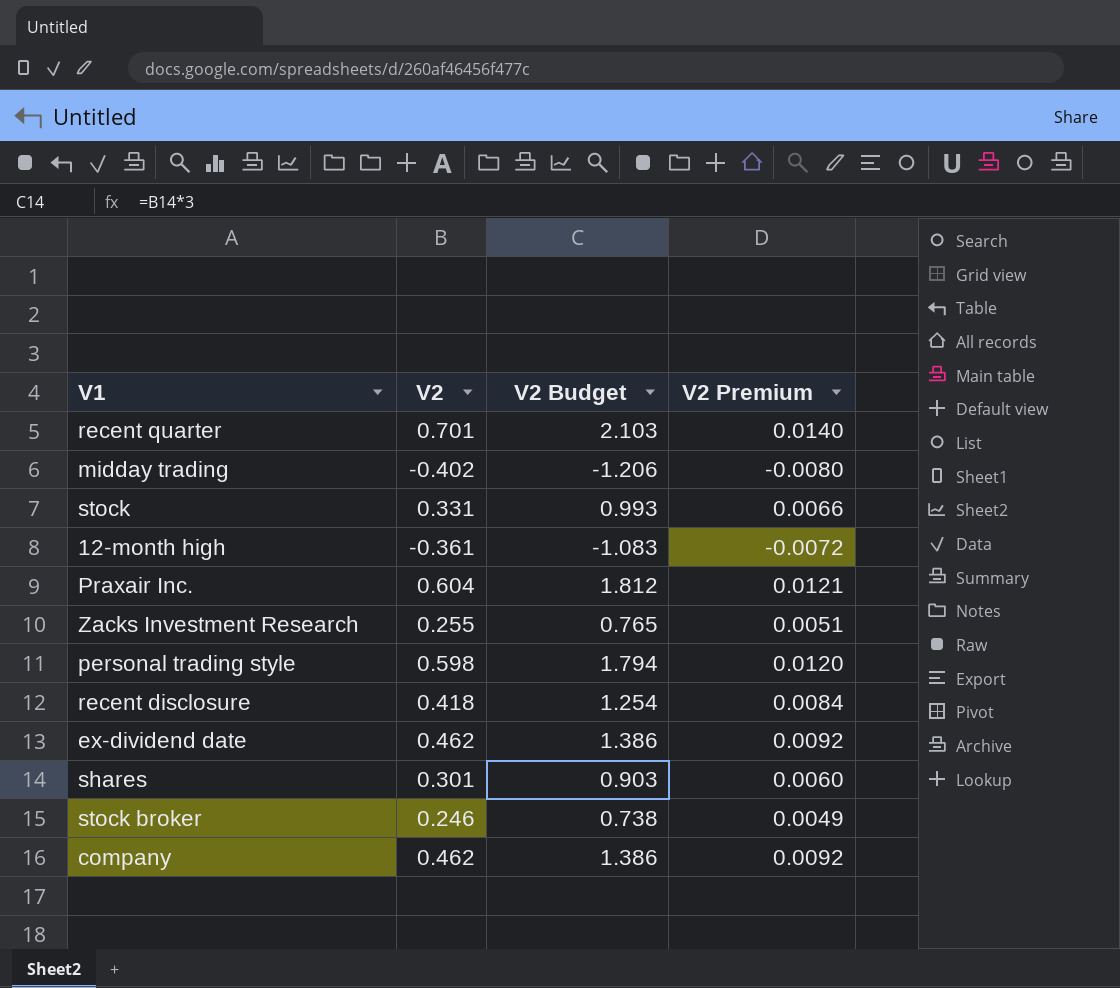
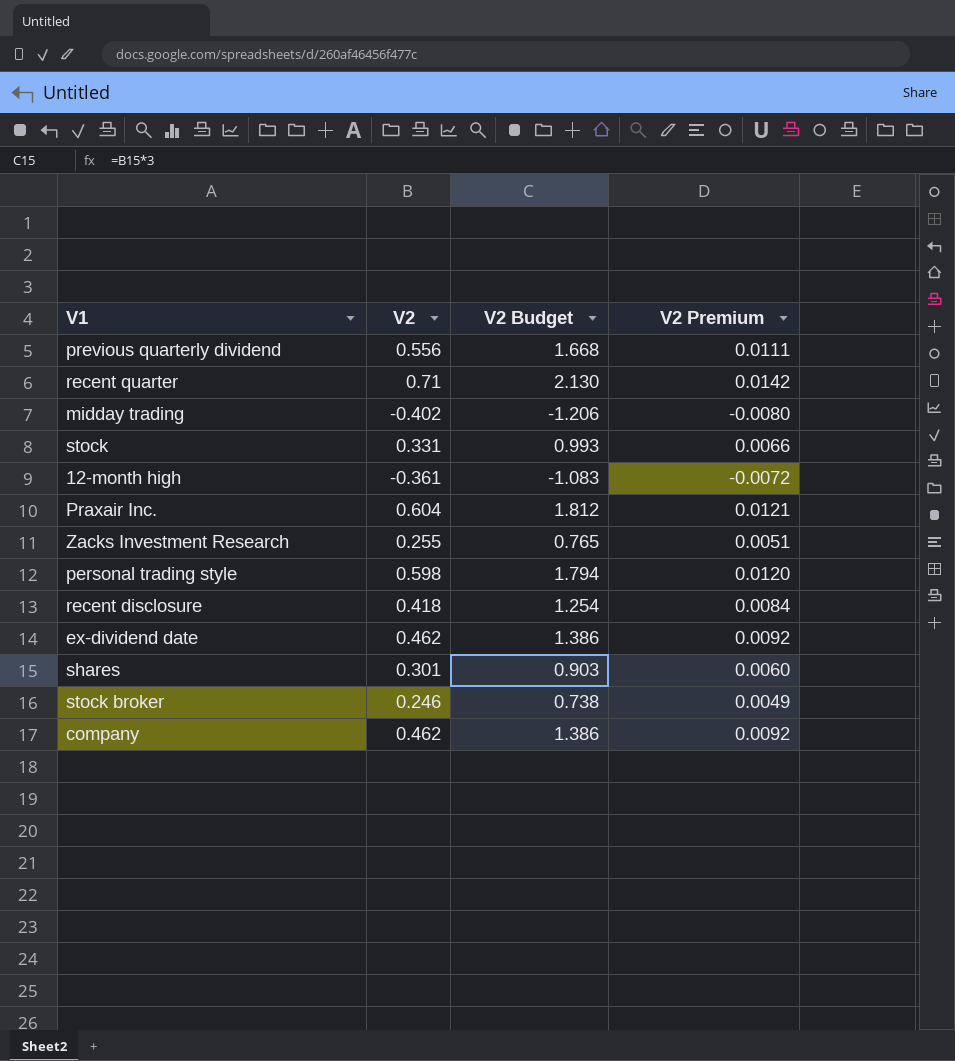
row previous quarterly dividend: none -> 0.556 | 1.668 | 0.0111
recent quarter | V2: 0.701 -> 0.71
recent quarter | V2 Budget: 2.103 -> 2.130
recent quarter | V2 Premium: 0.0140 -> 0.0142

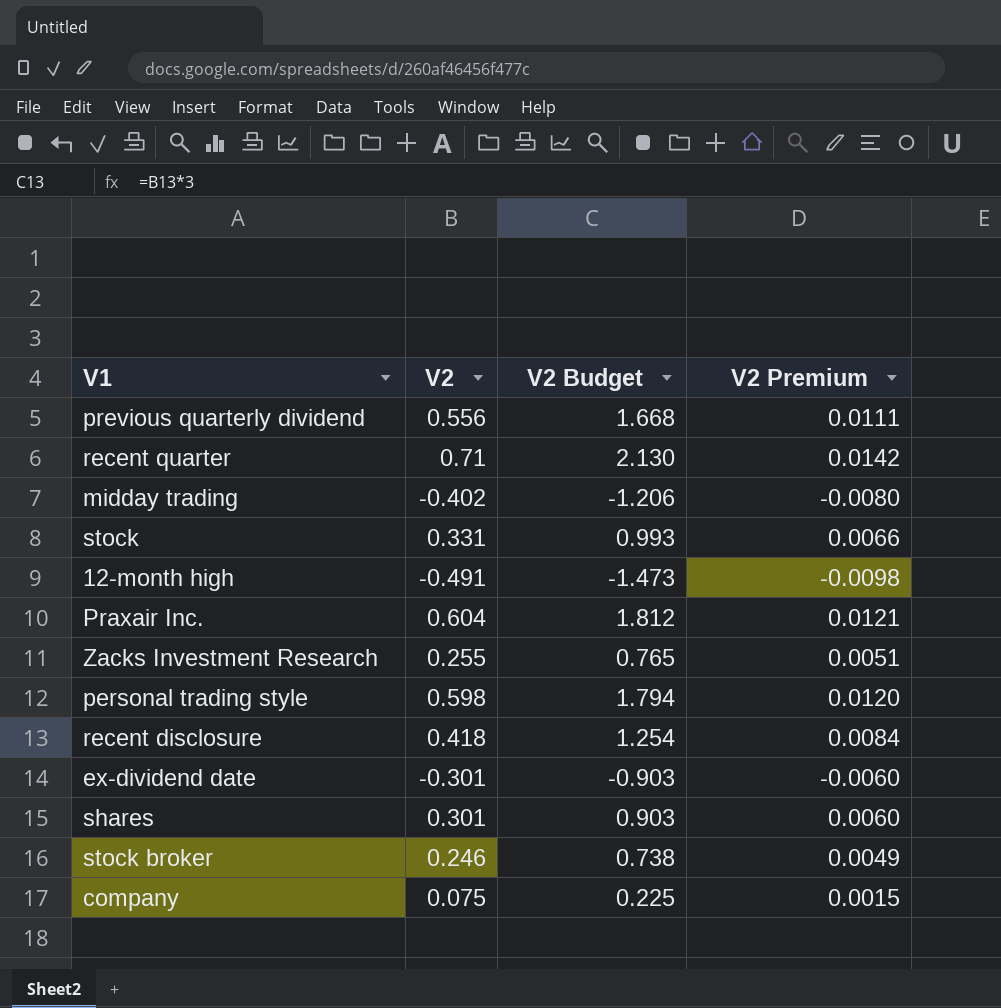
12-month high | V2: -0.361 -> -0.491
12-month high | V2 Budget: -1.083 -> -1.473
12-month high | V2 Premium: -0.0072 -> -0.0098
ex-dividend date | V2: 0.462 -> -0.301
ex-dividend date | V2 Budget: 1.386 -> -0.903
ex-dividend date | V2 Premium: 0.0092 -> -0.0060
company | V2: 0.462 -> 0.075
company | V2 Budget: 1.386 -> 0.225
company | V2 Premium: 0.0092 -> 0.0015

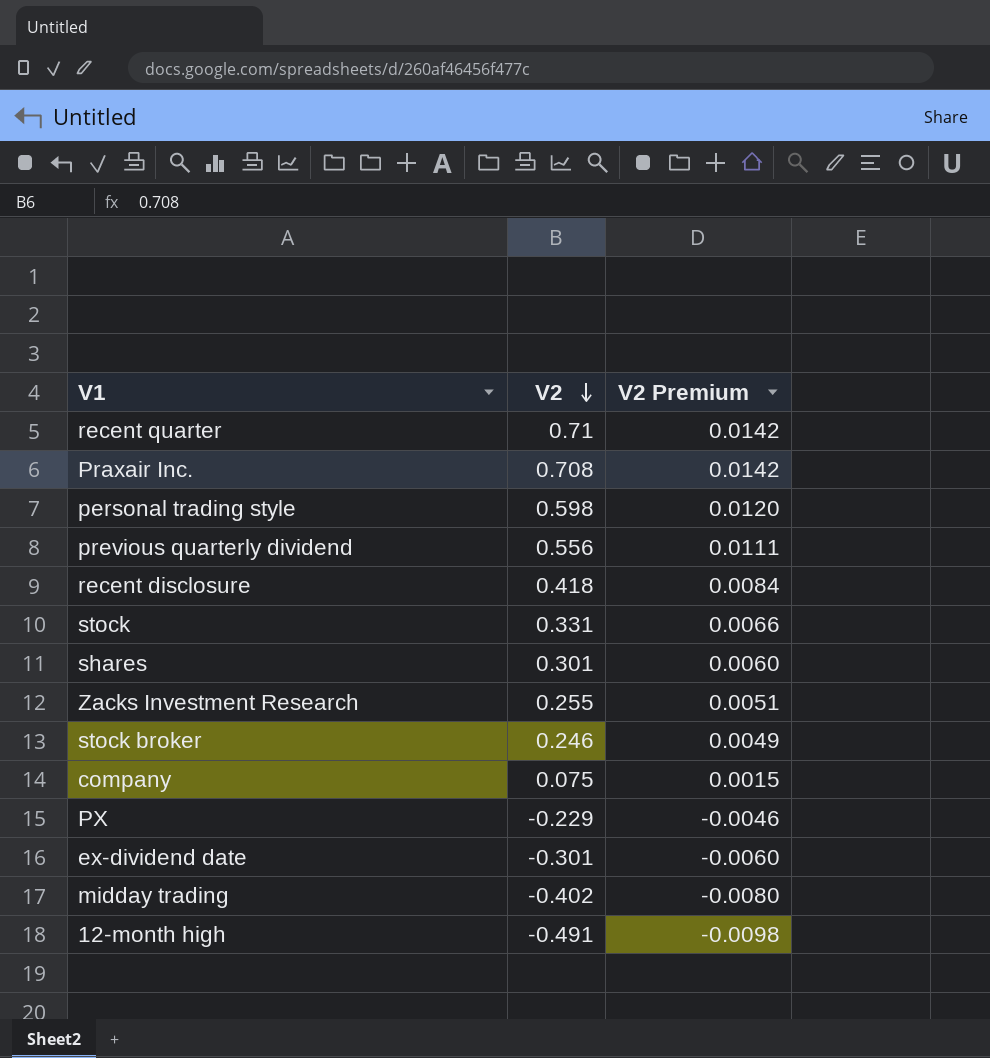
row order: none -> V2 descending
column V2 Budget | formula: [V2] * 3 -> none
Praxair Inc. | V2: 0.604 -> 0.708
Praxair Inc. | V2 Premium: 0.0121 -> 0.0142
row PX: none -> -0.229 | -0.0046

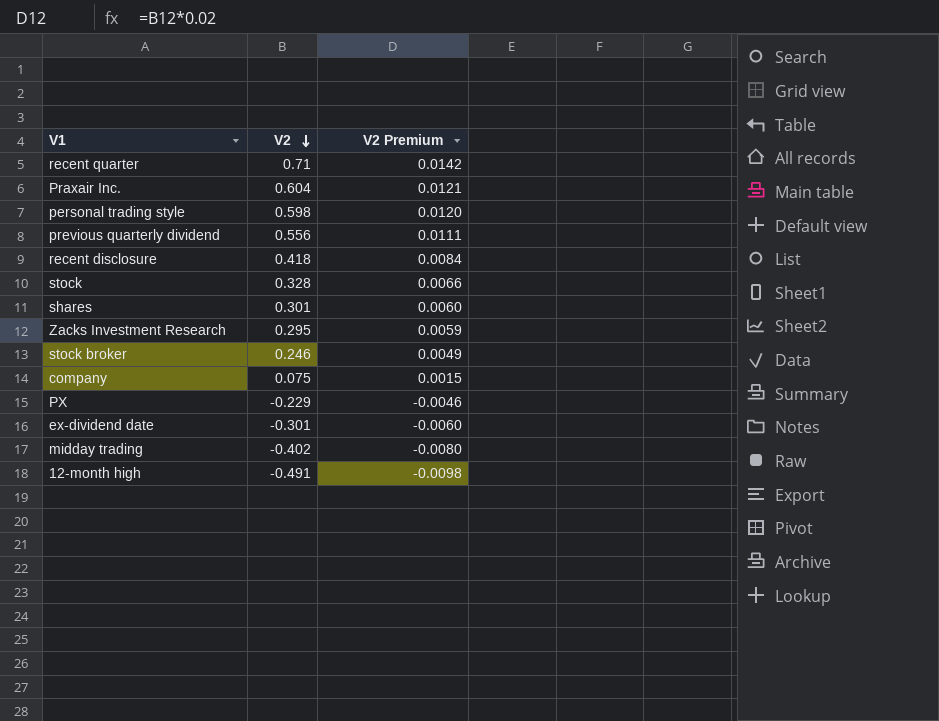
Praxair Inc. | V2: 0.708 -> 0.604
Praxair Inc. | V2 Premium: 0.0142 -> 0.0121
stock | V2: 0.331 -> 0.328
Zacks Investment Research | V2: 0.255 -> 0.295
Zacks Investment Research | V2 Premium: 0.0051 -> 0.0059

